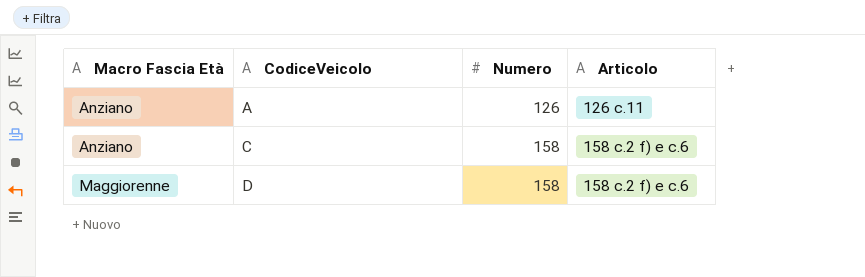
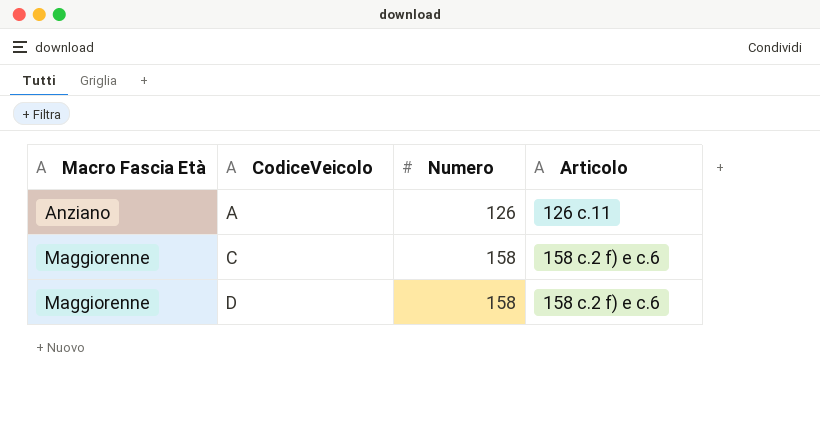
C | Macro Fascia Età: Anziano -> Maggiorenne

